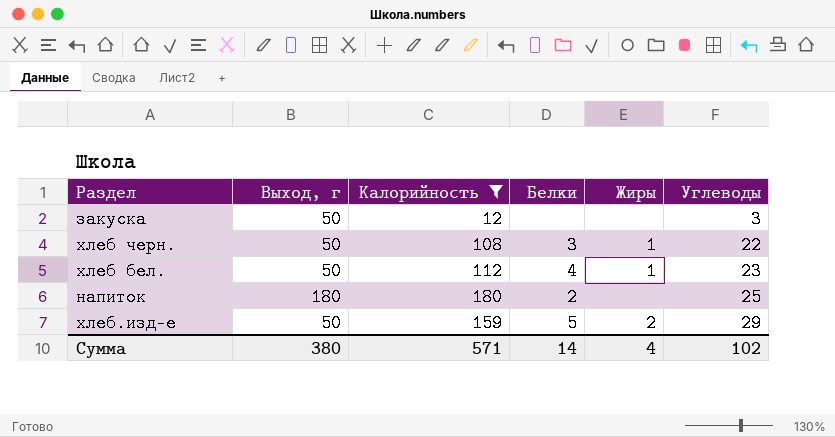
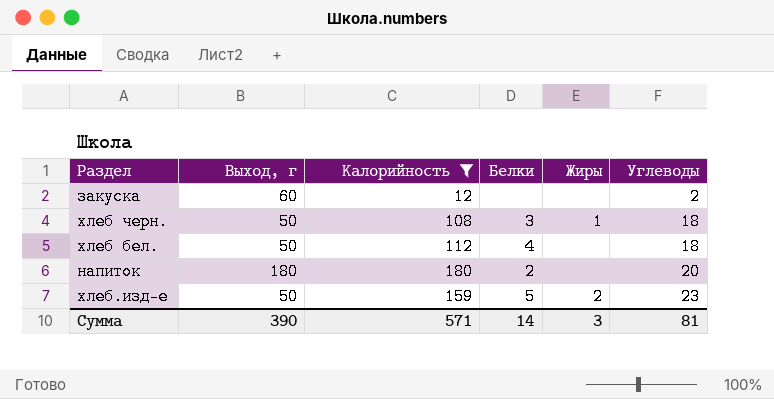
закуска | Выход, г: 50 -> 60
закуска | Углеводы: 3 -> 2
хлеб черн. | Углеводы: 22 -> 18
хлеб бел. | Жиры: 1 -> none
хлеб бел. | Углеводы: 23 -> 18
напиток | Углеводы: 25 -> 20
хлеб.изд-е | Углеводы: 29 -> 23
Сумма | Выход, г: 380 -> 390
Сумма | Жиры: 4 -> 3
Сумма | Углеводы: 102 -> 81

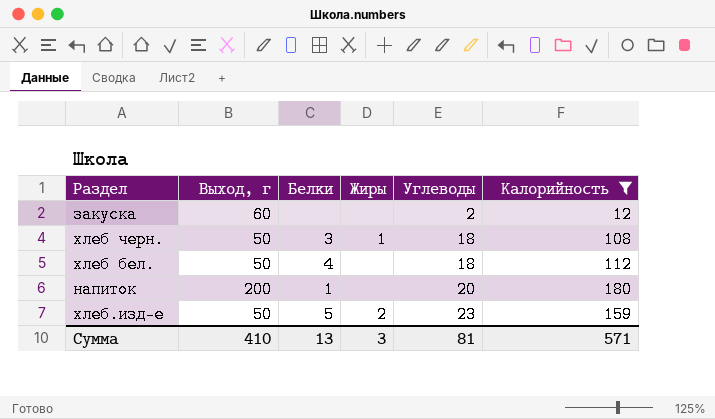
column Калорийность | position: 3 -> 6
напиток | Выход, г: 180 -> 200
напиток | Белки: 2 -> 1
Сумма | Выход, г: 390 -> 410
Сумма | Белки: 14 -> 13

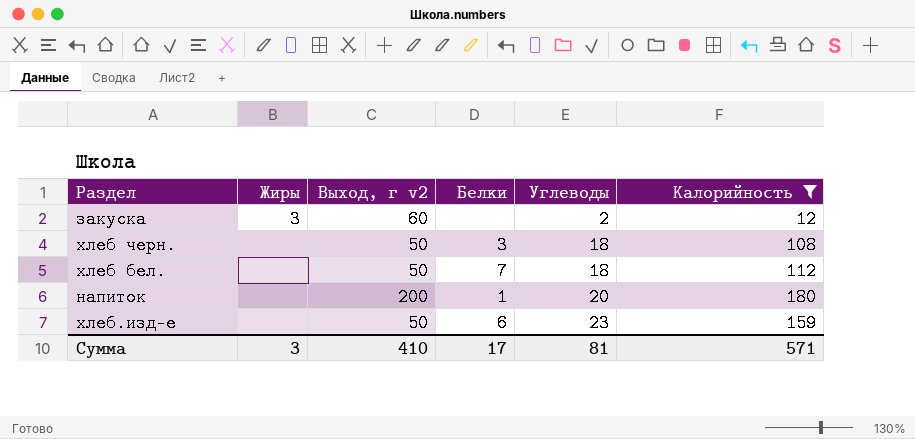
column Жиры | position: 4 -> 2
column name: Выход, г -> Выход, г v2
закуска | Жиры: none -> 3
хлеб черн. | Жиры: 1 -> none
хлеб бел. | Белки: 4 -> 7
хлеб.изд-е | Жиры: 2 -> none
хлеб.изд-е | Белки: 5 -> 6
Сумма | Белки: 13 -> 17

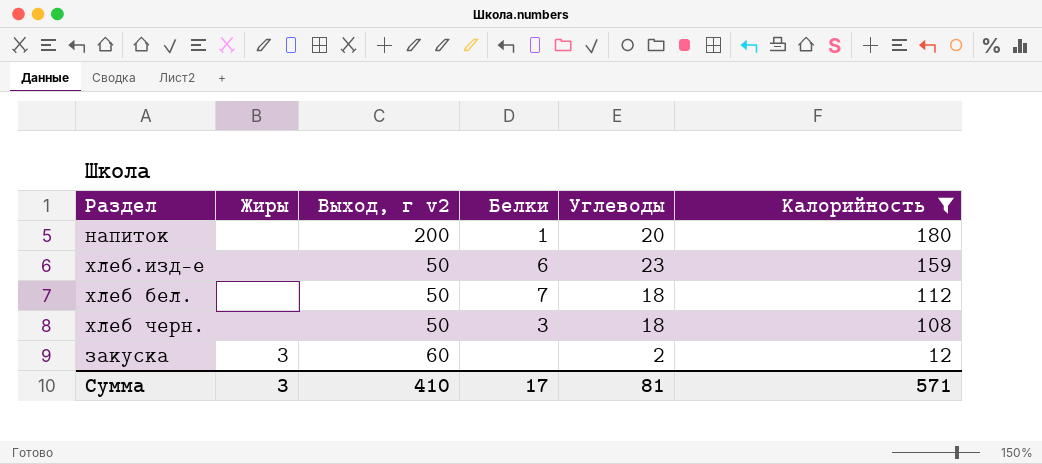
row order: Углеводы ascending -> Калорийность descending

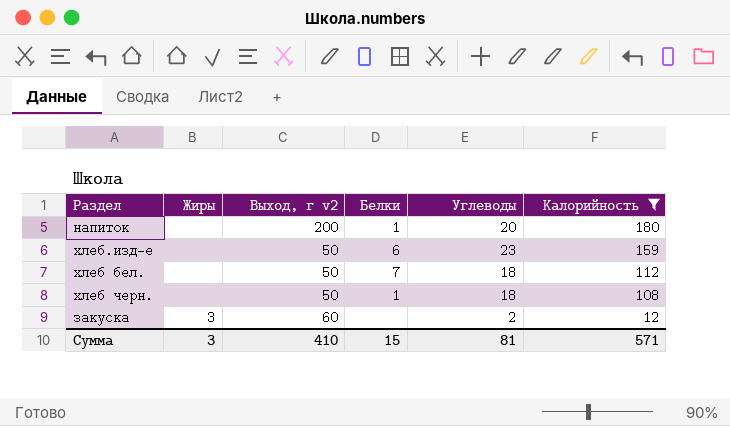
хлеб черн. | Белки: 3 -> 1
Сумма | Белки: 17 -> 15

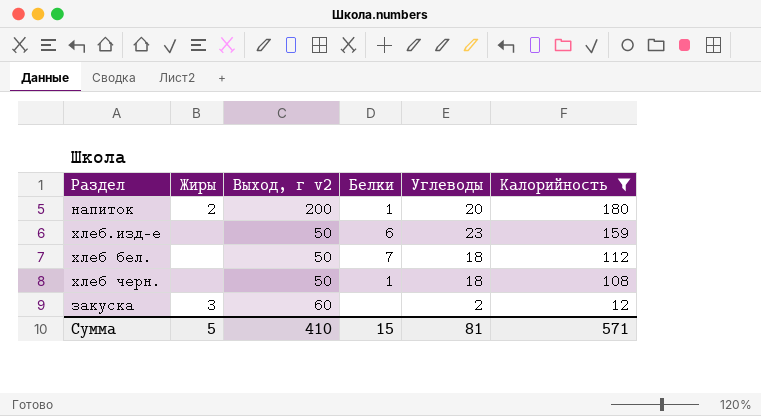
напиток | Жиры: none -> 2
Сумма | Жиры: 3 -> 5

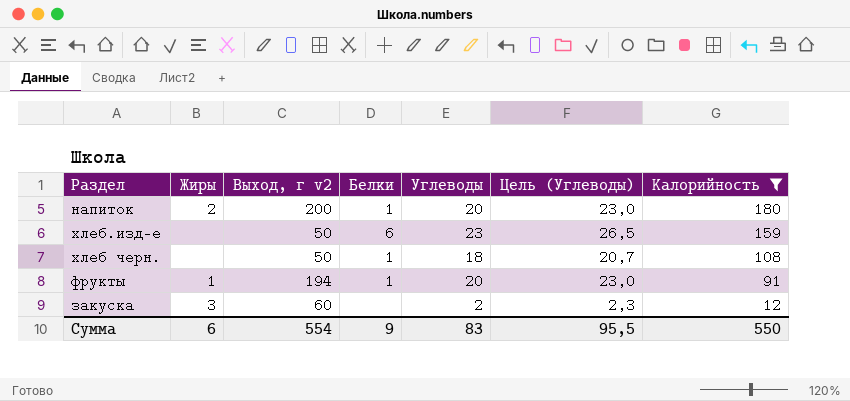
column Цель (Углеводы) | formula: none -> [Углеводы] * 1,15
row хлеб бел.: none | 50 | 7 | 18 | 112 -> none
row фрукты: none -> 1 | 194 | 1 | 20 | 23,0 | 91
Сумма | Жиры: 5 -> 6
Сумма | Выход, г v2: 410 -> 554
Сумма | Белки: 15 -> 9
Сумма | Углеводы: 81 -> 83
Сумма | Калорийность: 571 -> 550

